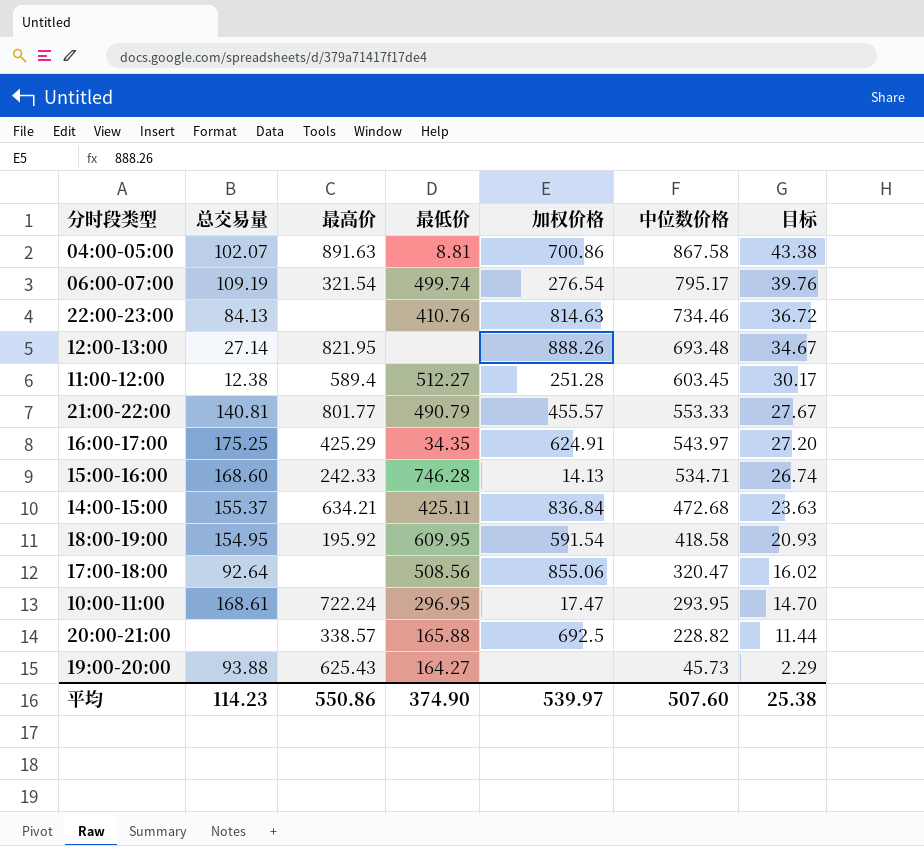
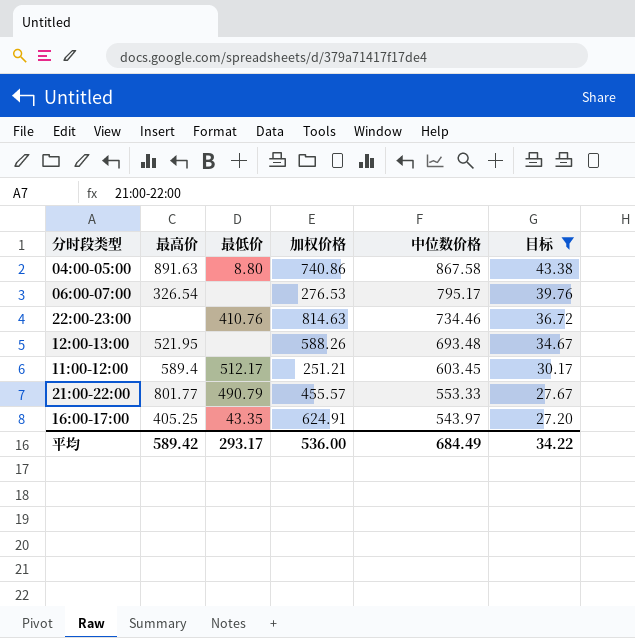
filter: none -> 目标 >= 27.20
column 总交易量 | position: 2 -> none
04:00-05:00 | 最低价: 8.81 -> 8.80
04:00-05:00 | 加权价格: 700.86 -> 740.86
06:00-07:00 | 最高价: 321.54 -> 326.54
06:00-07:00 | 最低价: 499.74 -> none
06:00-07:00 | 加权价格: 276.54 -> 276.53
12:00-13:00 | 最高价: 821.95 -> 521.95
12:00-13:00 | 加权价格: 888.26 -> 588.26
11:00-12:00 | 最低价: 512.27 -> 512.17
11:00-12:00 | 加权价格: 251.28 -> 251.21
16:00-17:00 | 最高价: 425.29 -> 405.25
16:00-17:00 | 最低价: 34.35 -> 43.35
平均 | 最高价: 550.86 -> 589.42
平均 | 最低价: 374.90 -> 293.17
平均 | 加权价格: 539.97 -> 536.00
平均 | 中位数价格: 507.60 -> 684.49
平均 | 目标: 25.38 -> 34.22

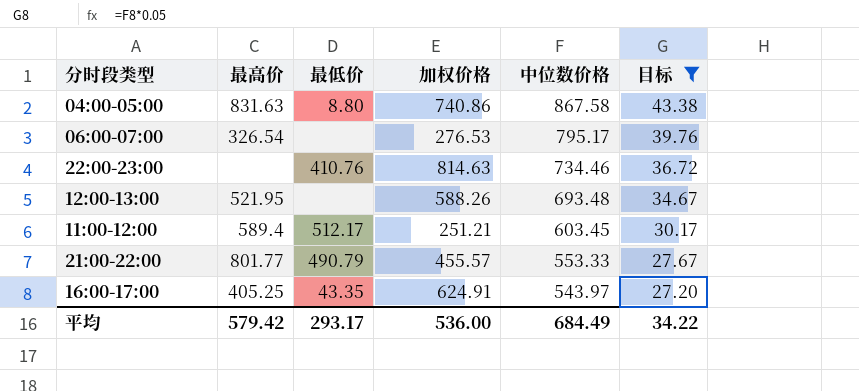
04:00-05:00 | 最高价: 891.63 -> 831.63
平均 | 最高价: 589.42 -> 579.42

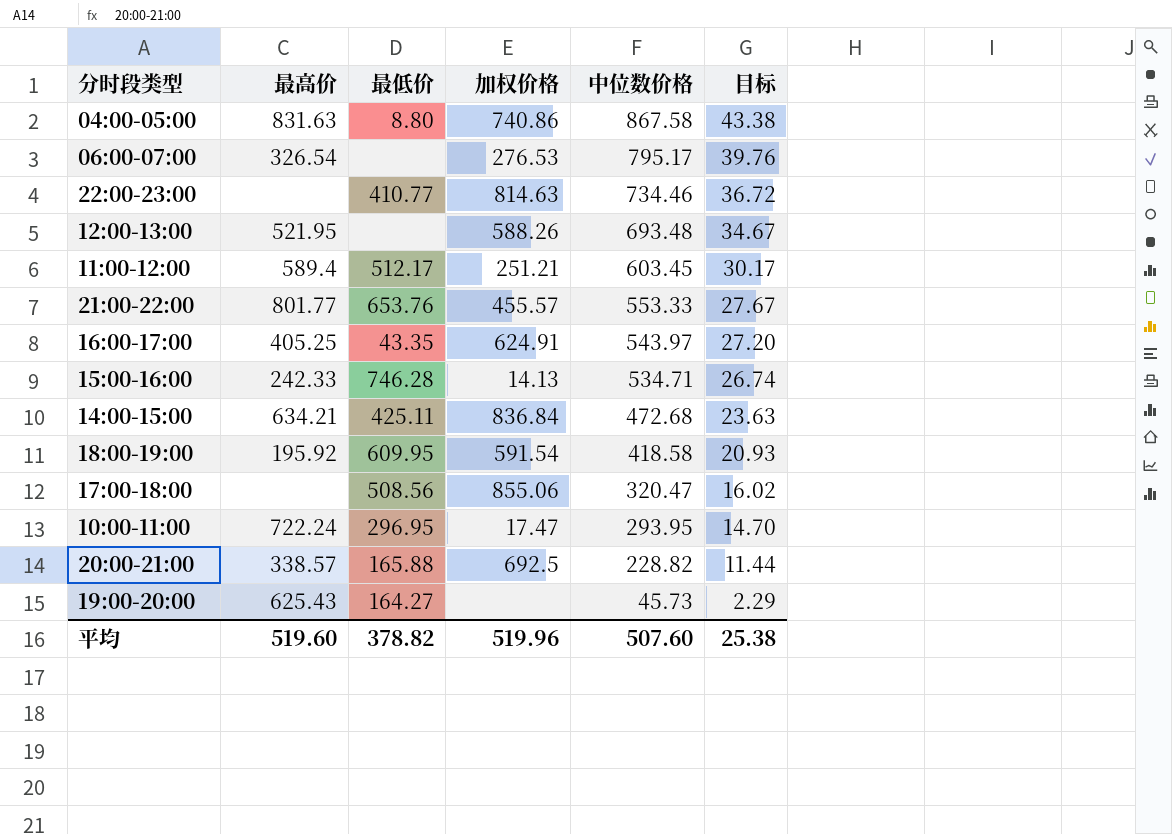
filter: 目标 >= 27.20 -> none
22:00-23:00 | 最低价: 410.76 -> 410.77
21:00-22:00 | 最低价: 490.79 -> 653.76
平均 | 最高价: 579.42 -> 519.60
平均 | 最低价: 293.17 -> 378.82
平均 | 加权价格: 536.00 -> 519.96
平均 | 中位数价格: 684.49 -> 507.60
平均 | 目标: 34.22 -> 25.38

